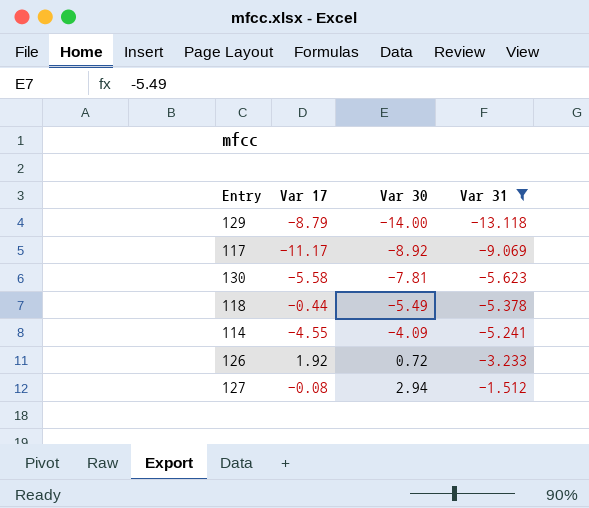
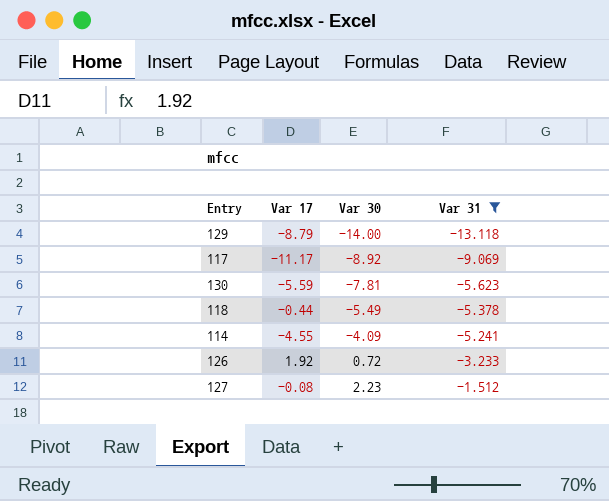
130 | Var 17: -5.58 -> -5.59
127 | Var 30: 2.94 -> 2.23

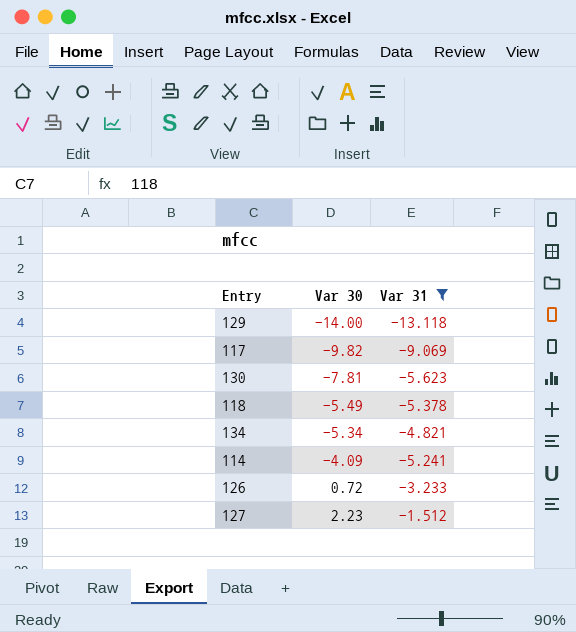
column Var 17 | position: 2 -> none
117 | Var 30: -8.92 -> -9.82
row 134: none -> -5.34 | -4.821

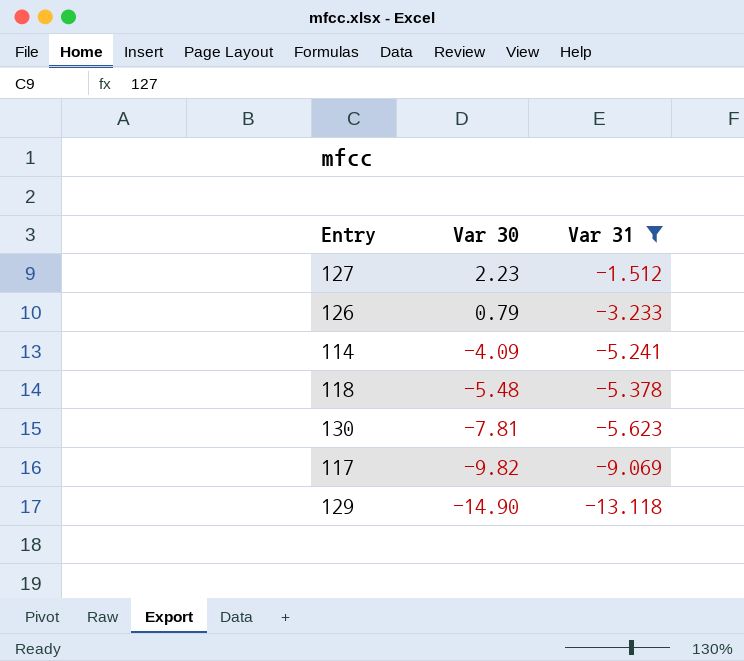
row order: Var 30 ascending -> Var 30 descending
row 134: -5.34 | -4.821 -> none
126 | Var 30: 0.72 -> 0.79
118 | Var 30: -5.49 -> -5.48
129 | Var 30: -14.00 -> -14.90

